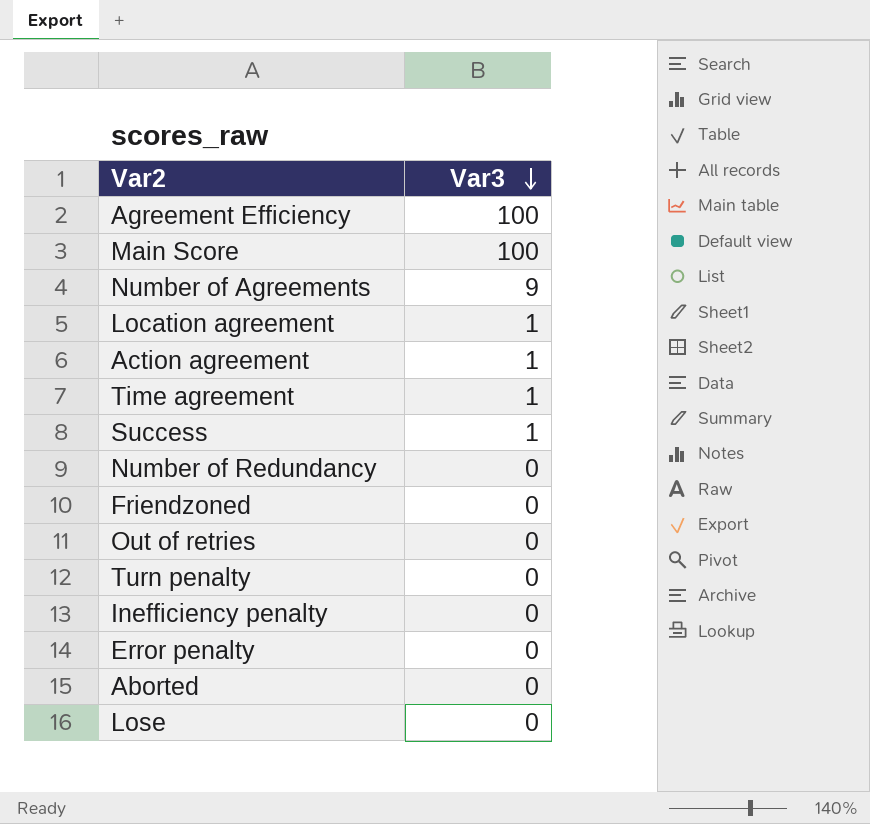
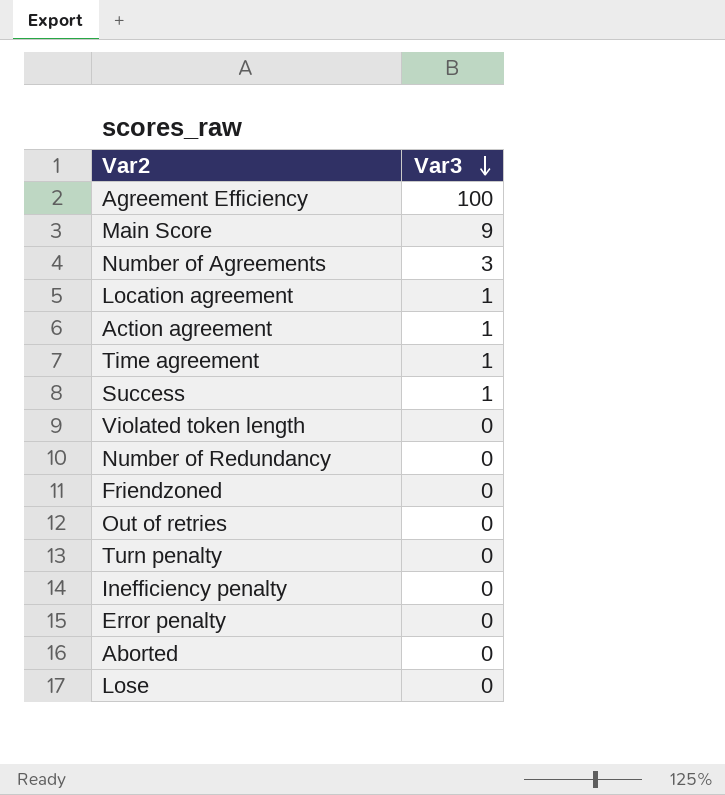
Main Score | Var3: 100 -> 9
Number of Agreements | Var3: 9 -> 3
row Violated token length: none -> 0

